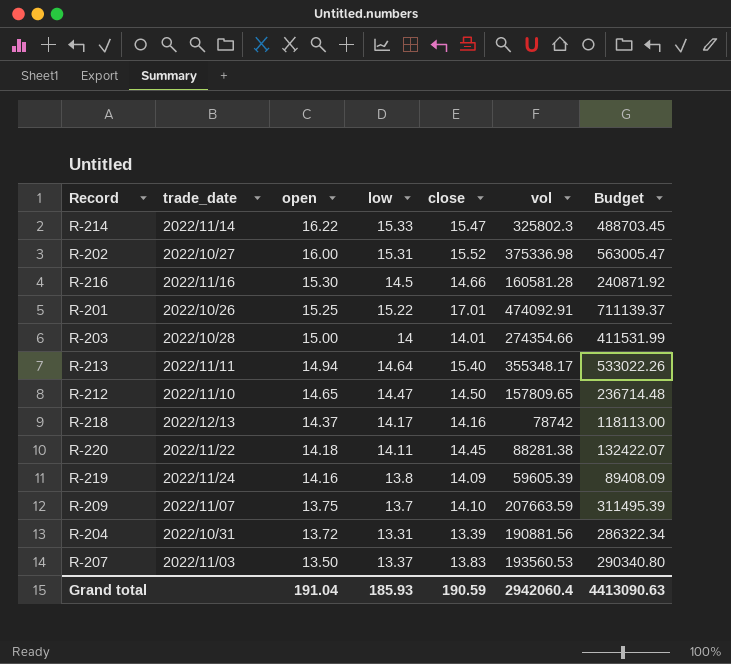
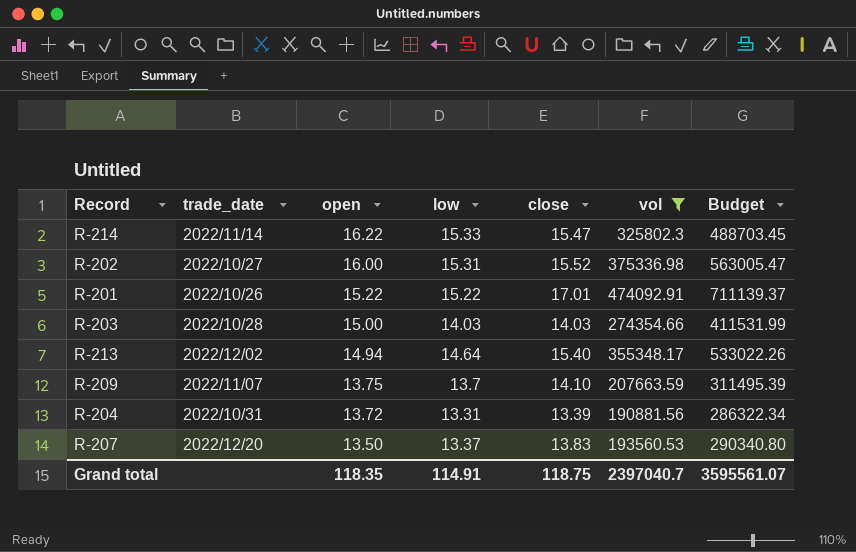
filter: none -> vol >= 190881.56
R-201 | open: 15.25 -> 15.22
R-203 | low: 14 -> 14.03
R-203 | close: 14.01 -> 14.03
R-213 | trade_date: 2022/11/11 -> 2022/12/02
R-207 | trade_date: 2022/11/03 -> 2022/12/20
Grand total | open: 191.04 -> 118.35
Grand total | low: 185.93 -> 114.91
Grand total | close: 190.59 -> 118.75
Grand total | vol: 2942060.4 -> 2397040.7
Grand total | Budget: 4413090.63 -> 3595561.07

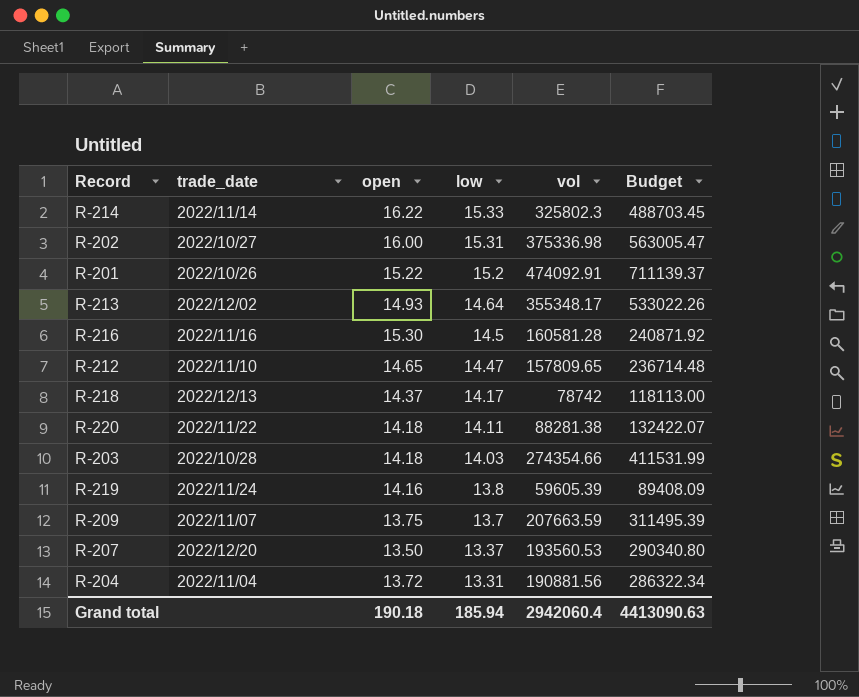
filter: vol >= 190881.56 -> none
row order: open descending -> low descending
column close | position: 5 -> none
R-201 | low: 15.22 -> 15.2
R-213 | open: 14.94 -> 14.93
R-203 | open: 15.00 -> 14.18
R-204 | trade_date: 2022/10/31 -> 2022/11/04
Grand total | open: 118.35 -> 190.18
Grand total | low: 114.91 -> 185.94
Grand total | vol: 2397040.7 -> 2942060.4
Grand total | Budget: 3595561.07 -> 4413090.63

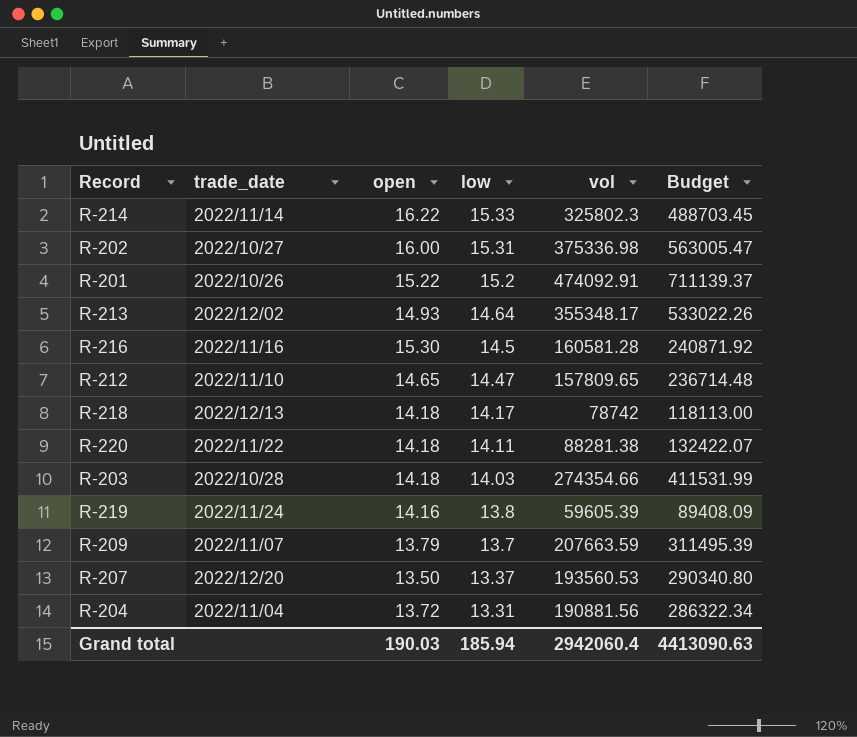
R-218 | open: 14.37 -> 14.18
R-209 | open: 13.75 -> 13.79
Grand total | open: 190.18 -> 190.03

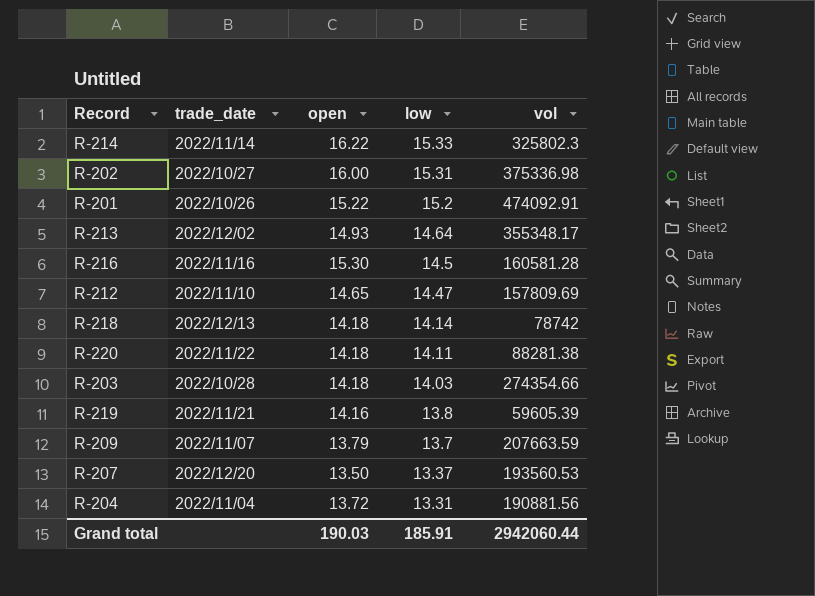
column Budget | formula: [vol] * 1.5 -> none
R-212 | vol: 157809.65 -> 157809.69
R-218 | low: 14.17 -> 14.14
R-219 | trade_date: 2022/11/24 -> 2022/11/21
Grand total | low: 185.94 -> 185.91
Grand total | vol: 2942060.4 -> 2942060.44

